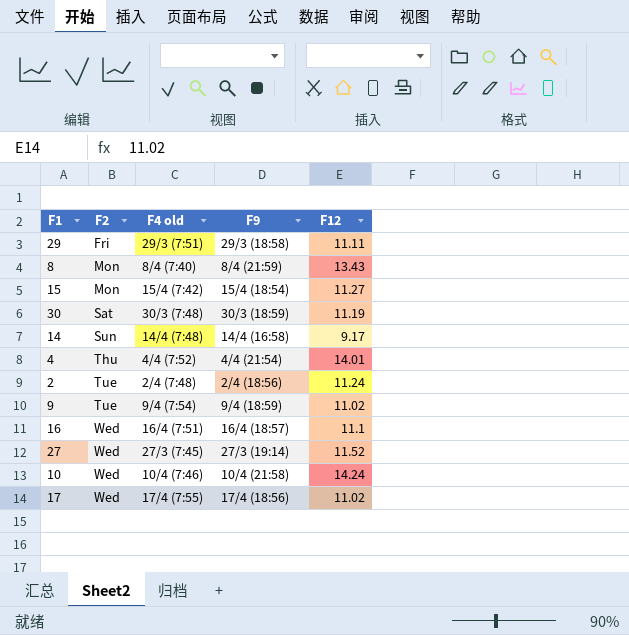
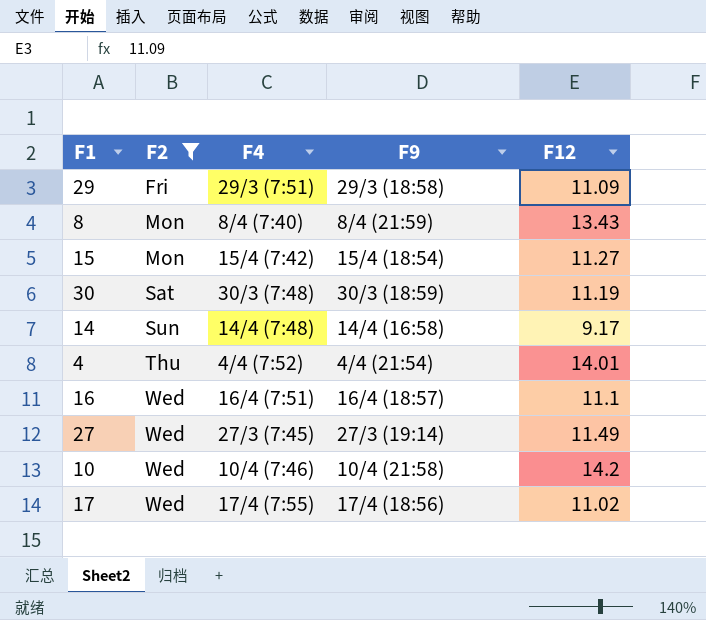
filter: none -> F2 != Tue
column name: F4 old -> F4
29 | F12: 11.11 -> 11.09
27 | F12: 11.52 -> 11.49
10 | F12: 14.24 -> 14.2

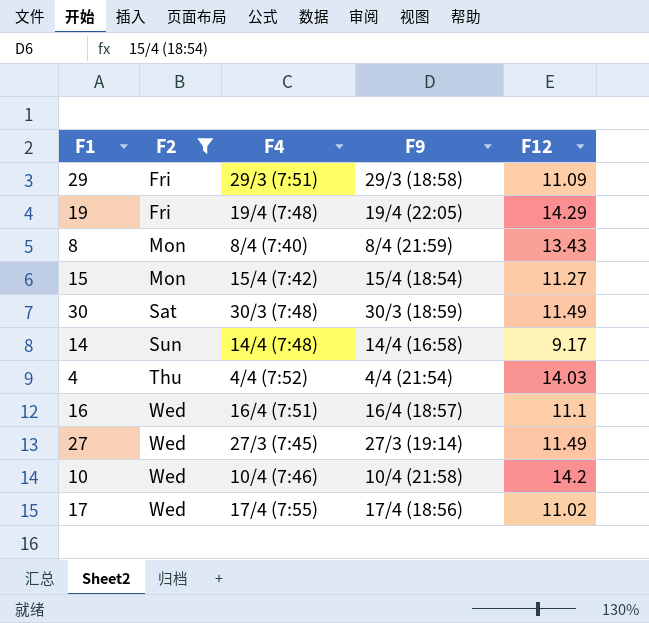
row 19: none -> Fri | 19/4 (7:48) | 19/4 (22:05) | 14.29
30 | F12: 11.19 -> 11.49
4 | F12: 14.01 -> 14.03

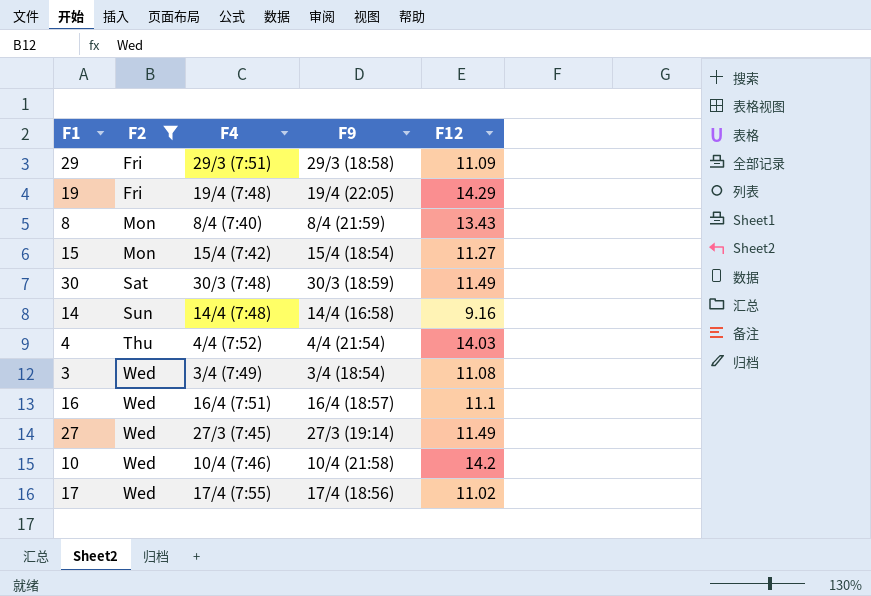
14 | F12: 9.17 -> 9.16
row 3: none -> Wed | 3/4 (7:49) | 3/4 (18:54) | 11.08

